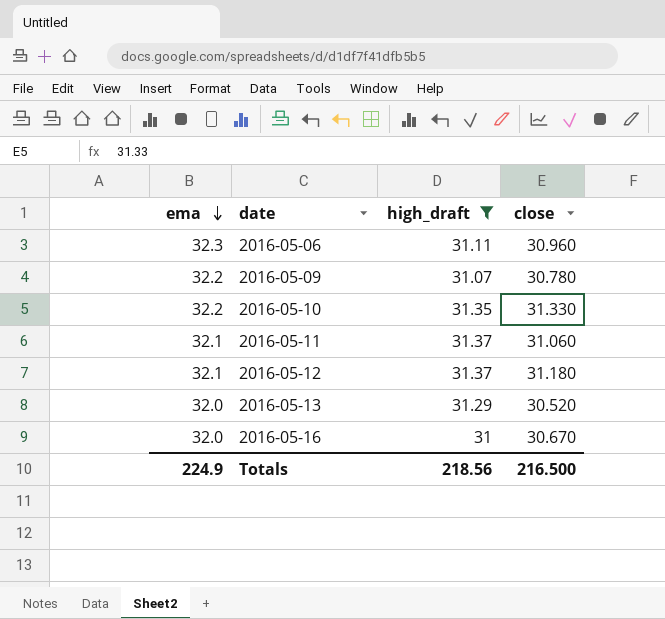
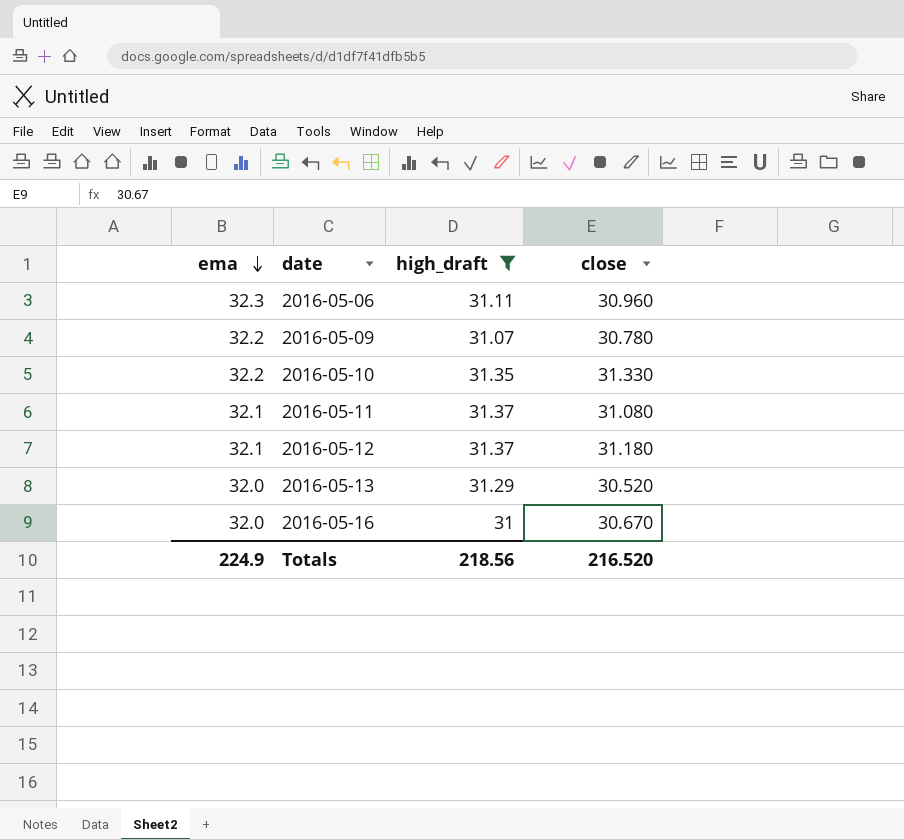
2016-05-11 | close: 31.060 -> 31.080
Totals | close: 216.500 -> 216.520

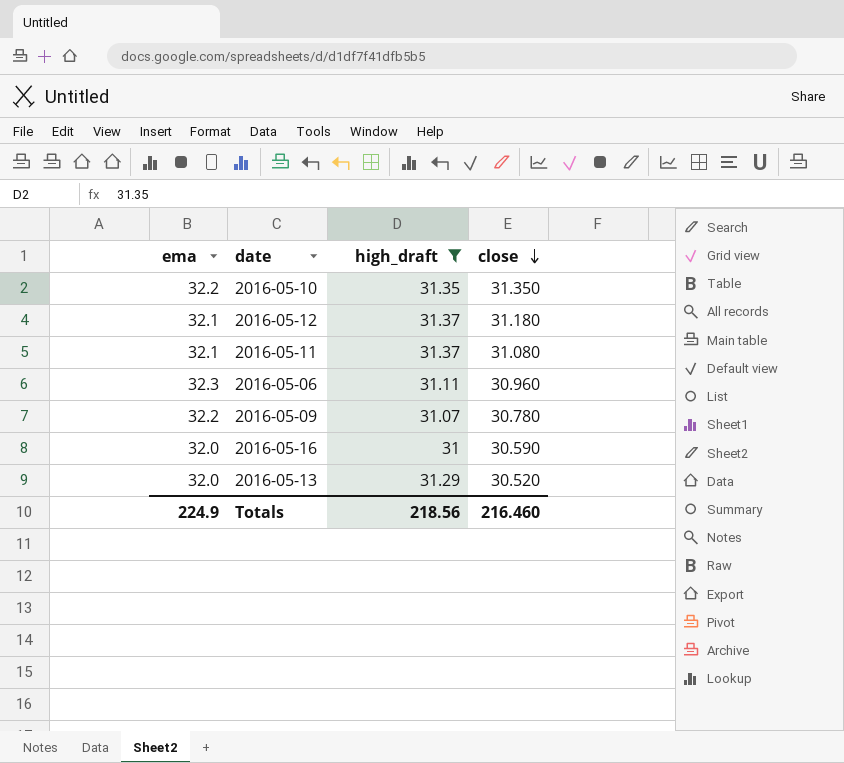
row order: ema descending -> close descending
2016-05-10 | close: 31.330 -> 31.350
2016-05-16 | close: 30.670 -> 30.590
Totals | close: 216.520 -> 216.460

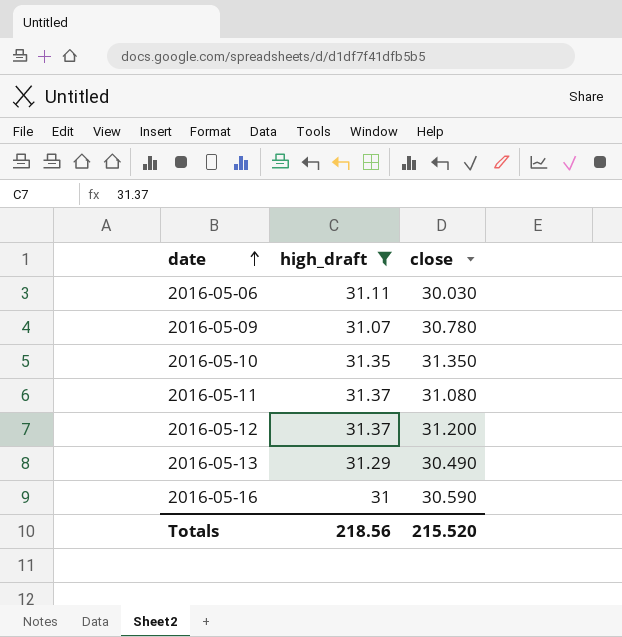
row order: close descending -> date ascending
column ema | position: 1 -> none
2016-05-06 | close: 30.960 -> 30.030
2016-05-12 | close: 31.180 -> 31.200
2016-05-13 | close: 30.520 -> 30.490
Totals | close: 216.460 -> 215.520

